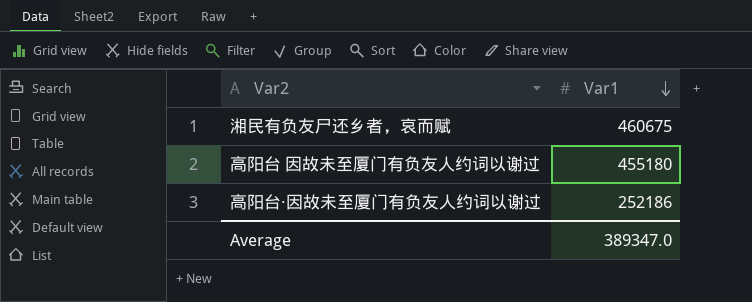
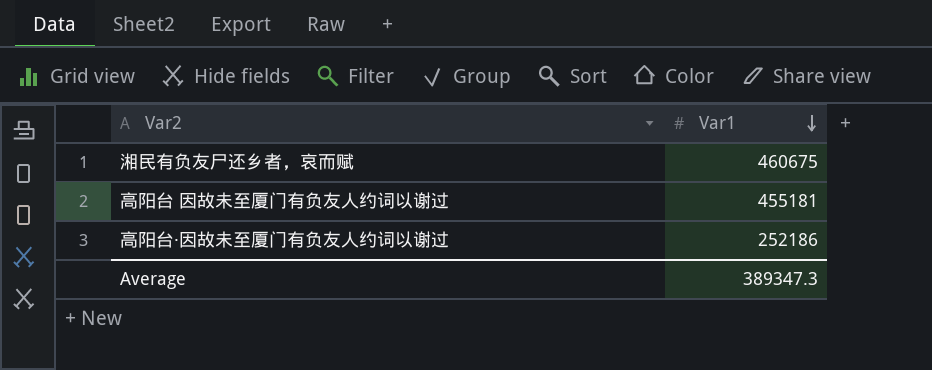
高阳台 因故未至厦门有负友人约词以谢过 | Var1: 455180 -> 455181
Average | Var1: 389347.0 -> 389347.3

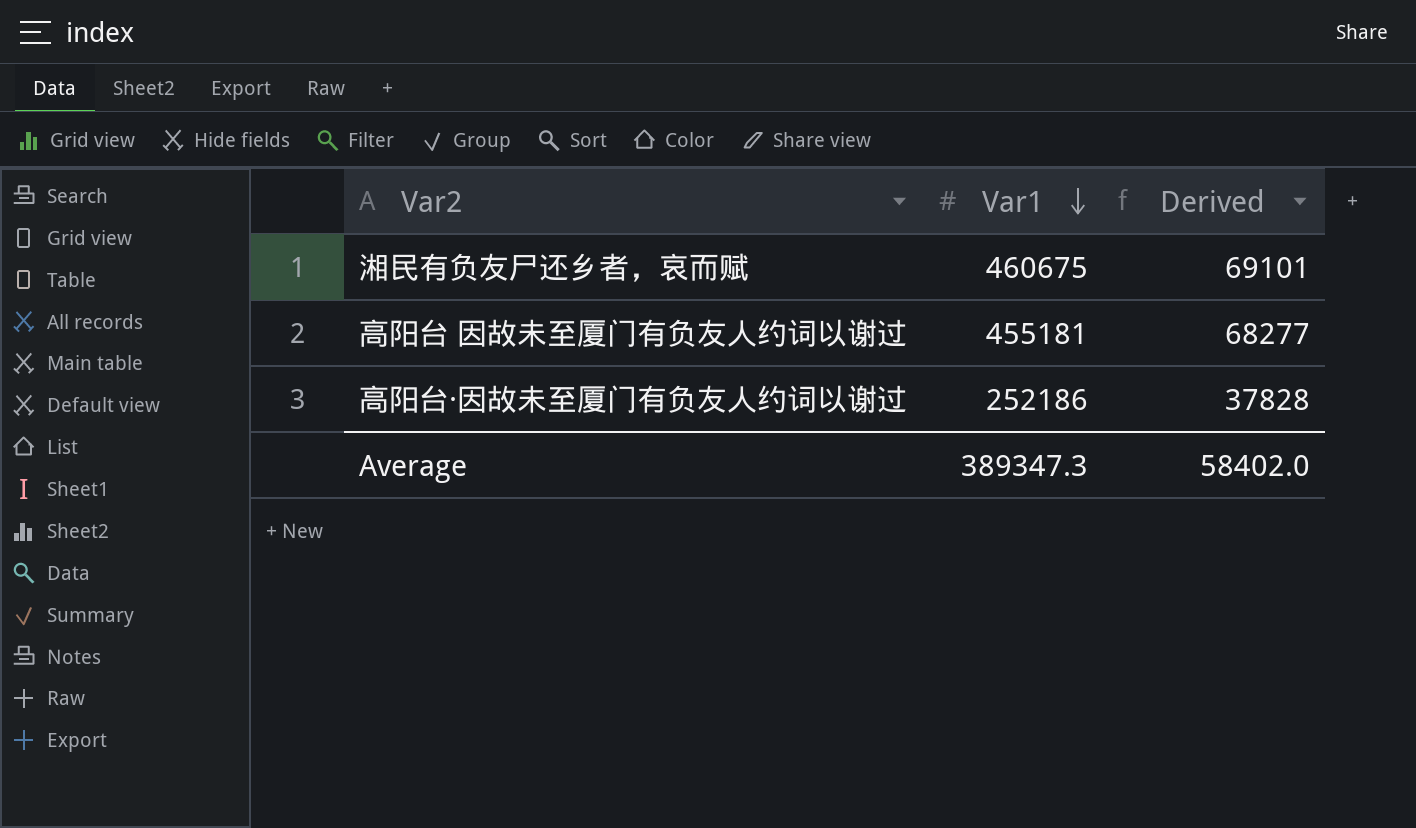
column Derived | formula: none -> [Var1] * 0.15

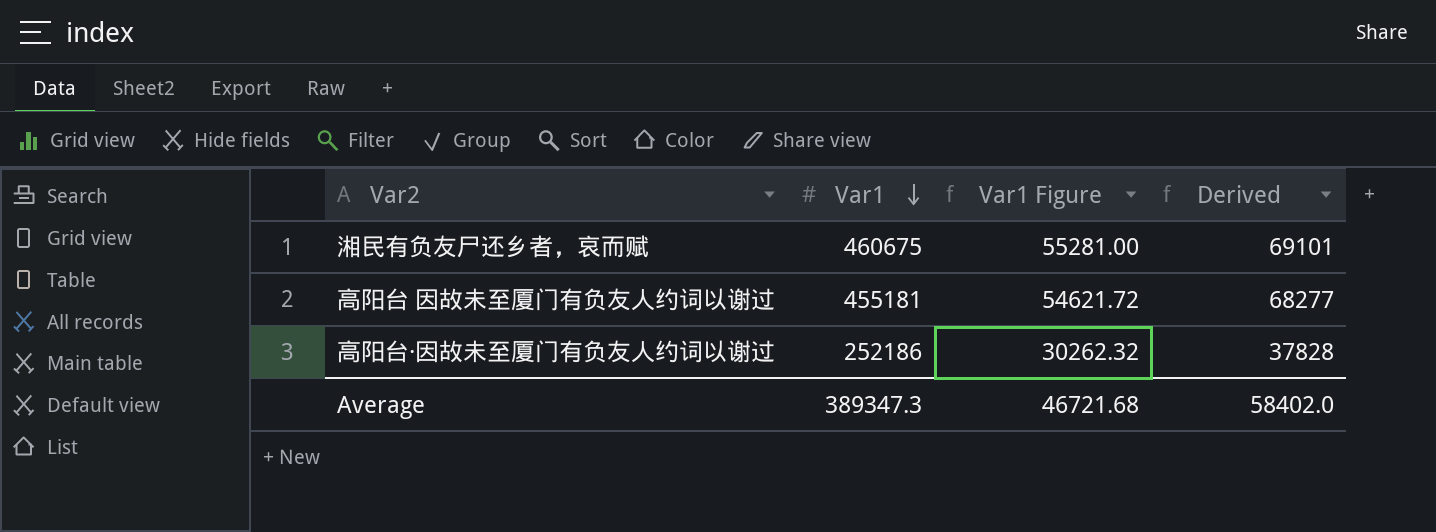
column Var1 Figure | formula: none -> [Var1] * 0.12

